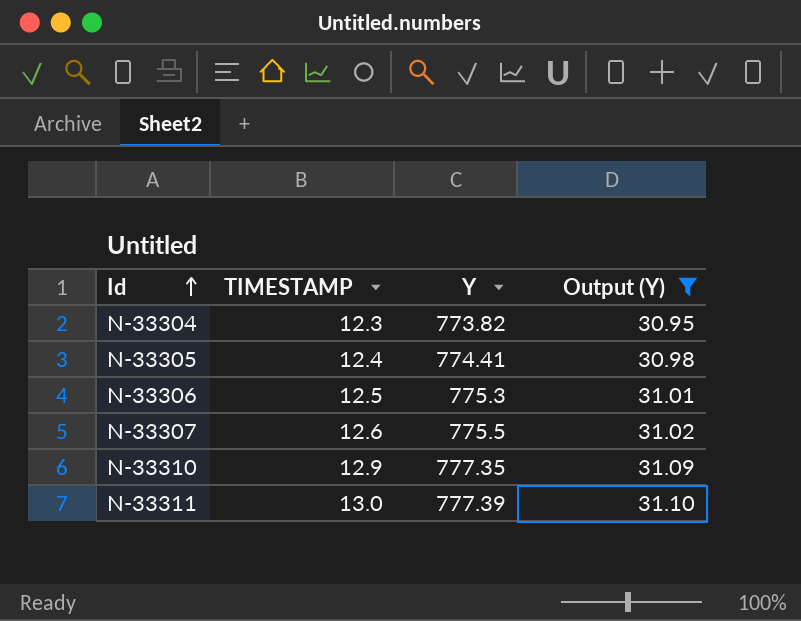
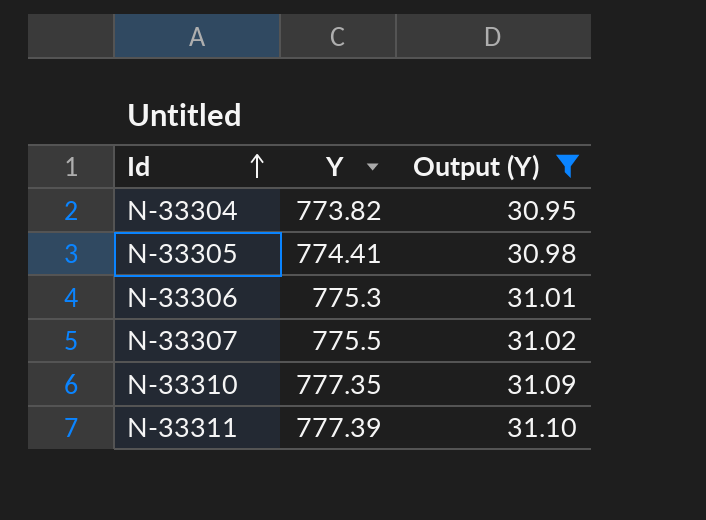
column TIMESTAMP | position: 2 -> none

